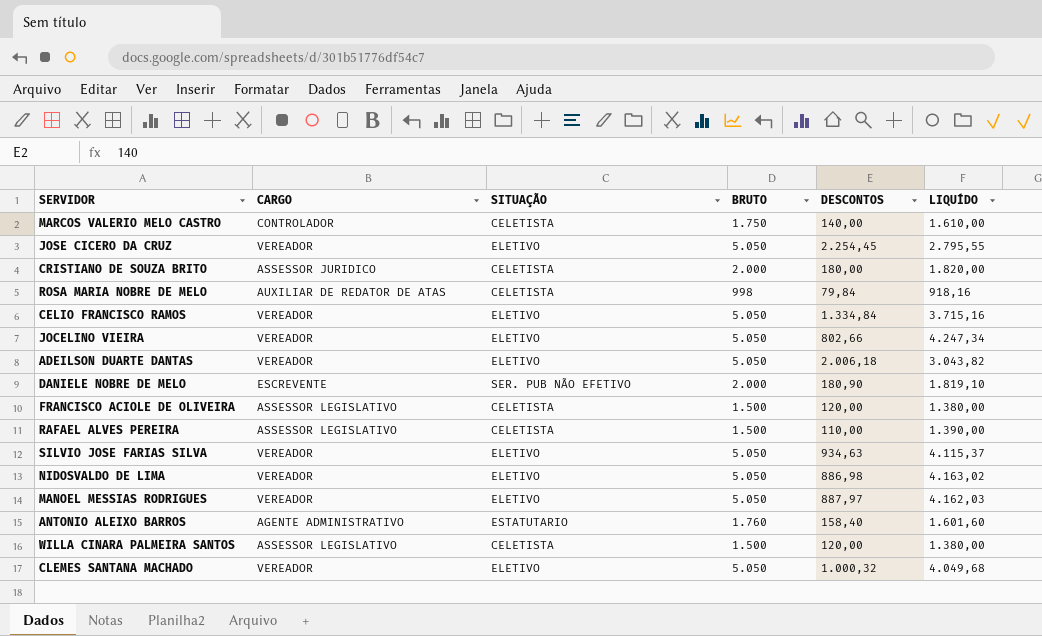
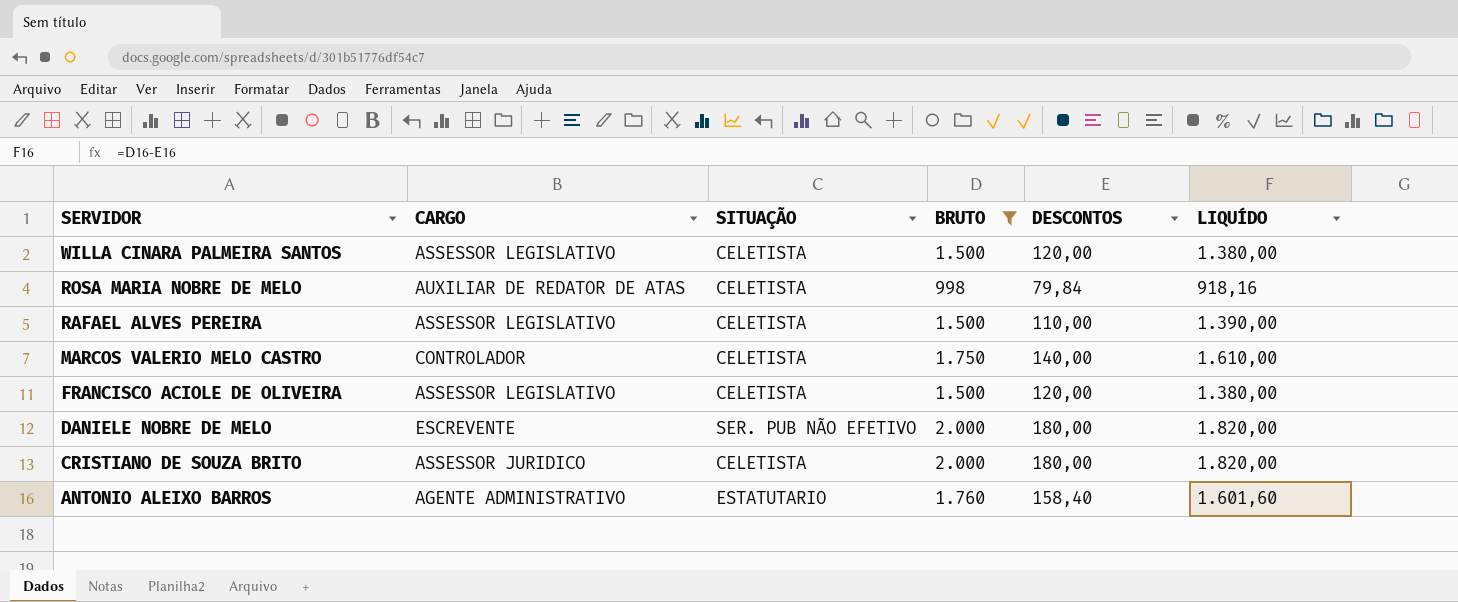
filter: none -> BRUTO != 5.050
row order: none -> SERVIDOR descending
DANIELE NOBRE DE MELO | DESCONTOS: 180,90 -> 180,00
DANIELE NOBRE DE MELO | LIQUÍDO: 1.819,10 -> 1.820,00

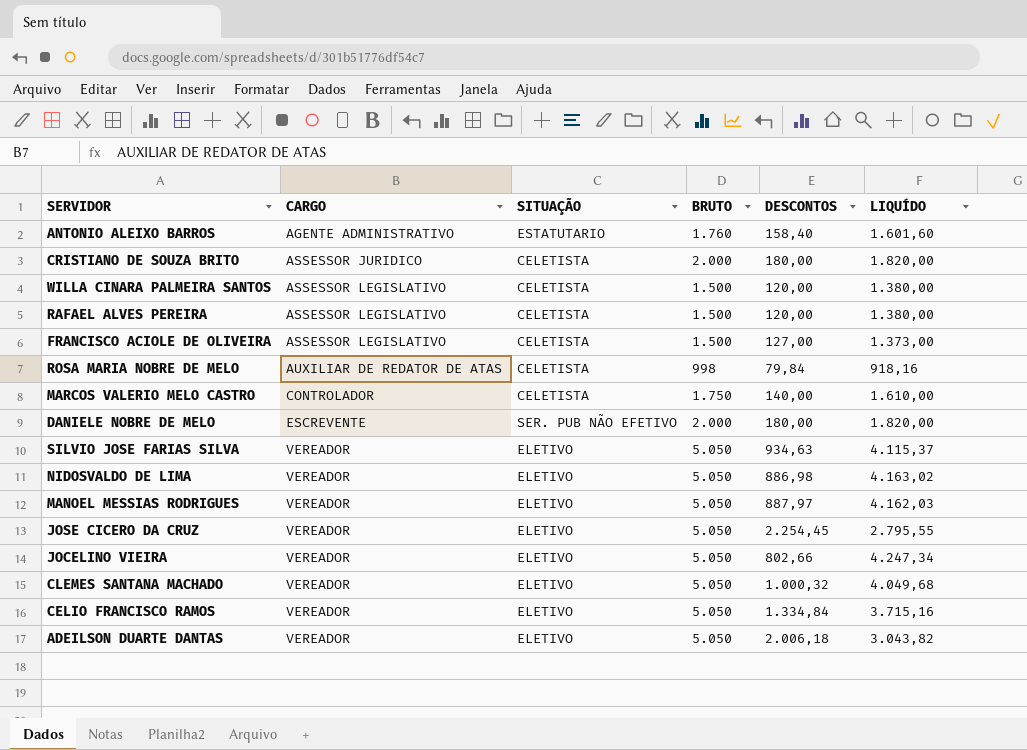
filter: BRUTO != 5.050 -> none
row order: SERVIDOR descending -> CARGO ascending
RAFAEL ALVES PEREIRA | DESCONTOS: 110,00 -> 120,00
RAFAEL ALVES PEREIRA | LIQUÍDO: 1.390,00 -> 1.380,00
FRANCISCO ACIOLE DE OLIVEIRA | DESCONTOS: 120,00 -> 127,00
FRANCISCO ACIOLE DE OLIVEIRA | LIQUÍDO: 1.380,00 -> 1.373,00

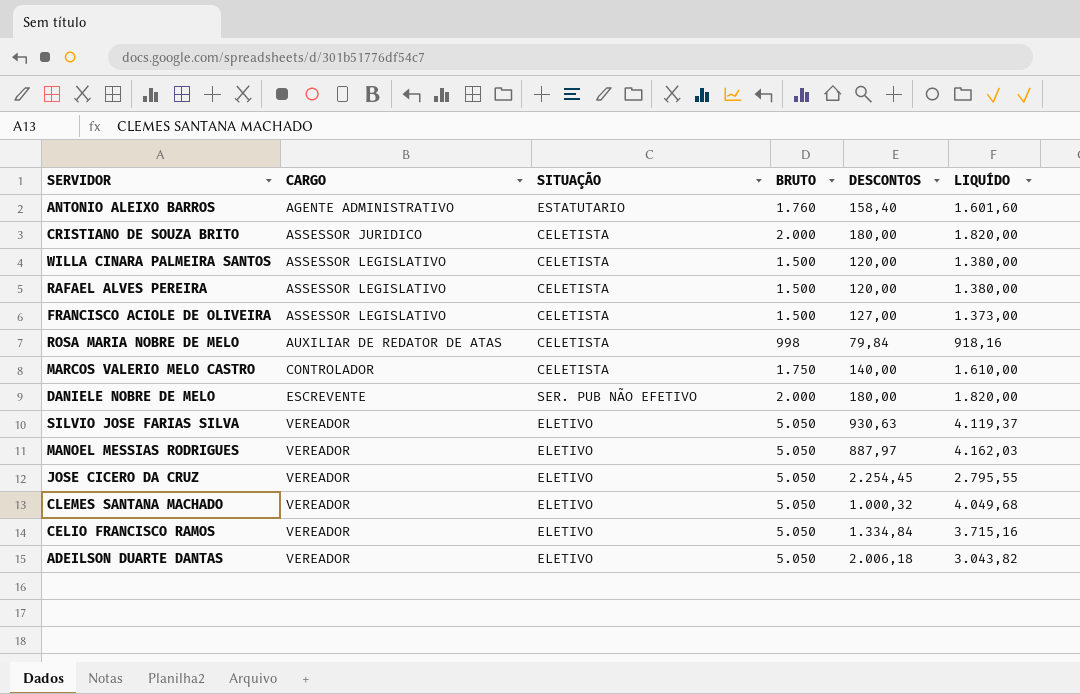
row NIDOSVALDO DE LIMA: VEREADOR | ELETIVO | 5.050 | 886,98 | 4.163,02 -> none
row JOCELINO VIEIRA: VEREADOR | ELETIVO | 5.050 | 802,66 | 4.247,34 -> none
SILVIO JOSE FARIAS SILVA | DESCONTOS: 934,63 -> 930,63
SILVIO JOSE FARIAS SILVA | LIQUÍDO: 4.115,37 -> 4.119,37

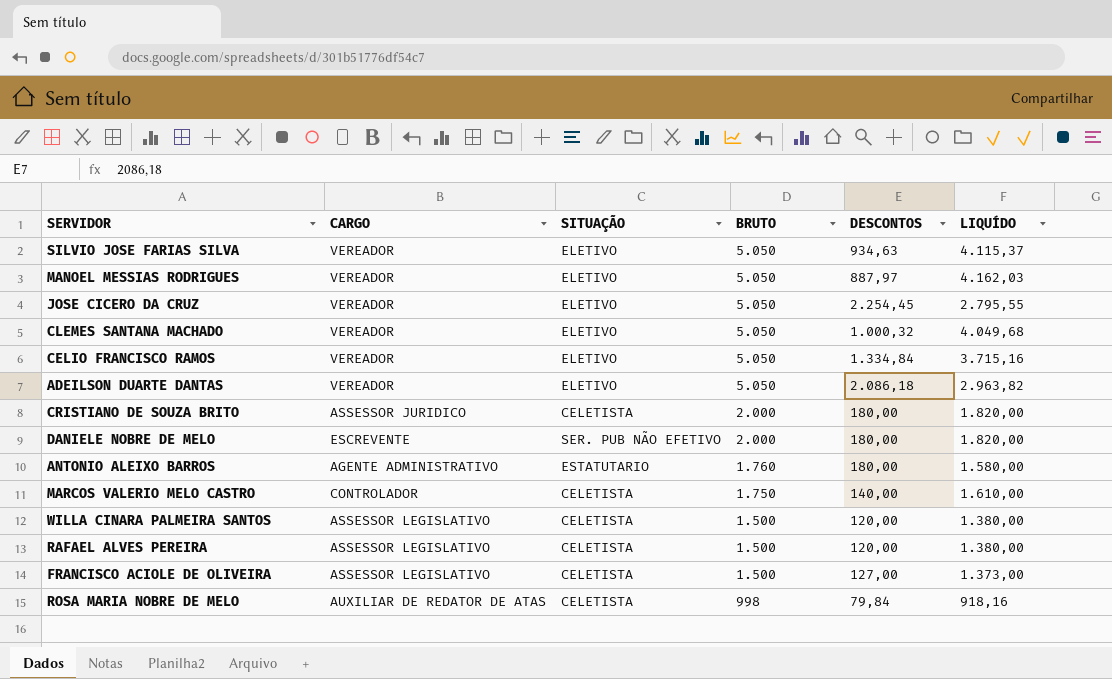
row order: CARGO ascending -> BRUTO descending
SILVIO JOSE FARIAS SILVA | DESCONTOS: 930,63 -> 934,63
SILVIO JOSE FARIAS SILVA | LIQUÍDO: 4.119,37 -> 4.115,37
ADEILSON DUARTE DANTAS | DESCONTOS: 2.006,18 -> 2.086,18
ADEILSON DUARTE DANTAS | LIQUÍDO: 3.043,82 -> 2.963,82
ANTONIO ALEIXO BARROS | DESCONTOS: 158,40 -> 180,00
ANTONIO ALEIXO BARROS | LIQUÍDO: 1.601,60 -> 1.580,00

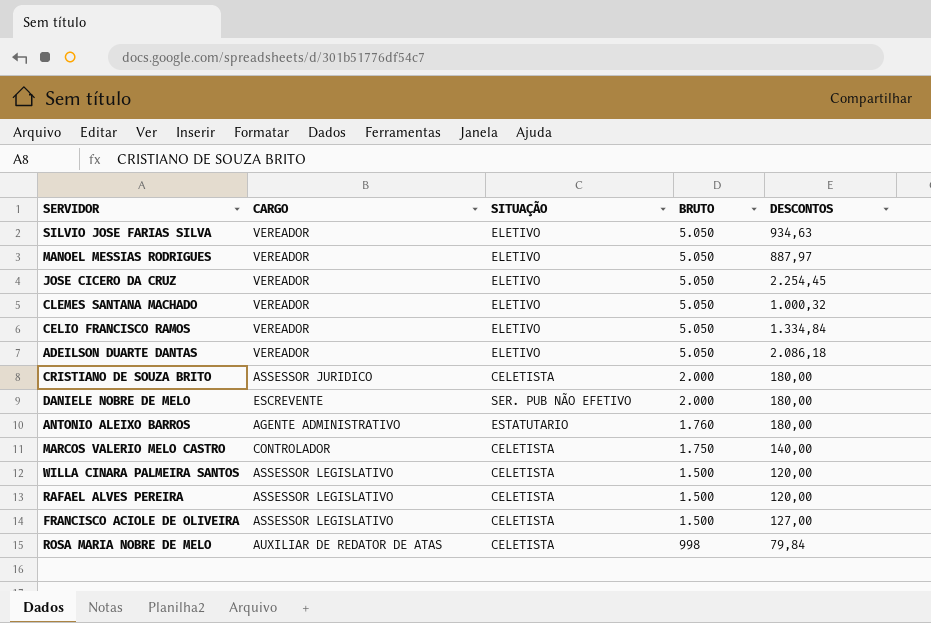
column LIQUÍDO | formula: [BRUTO] - [DESCONTOS] -> none

